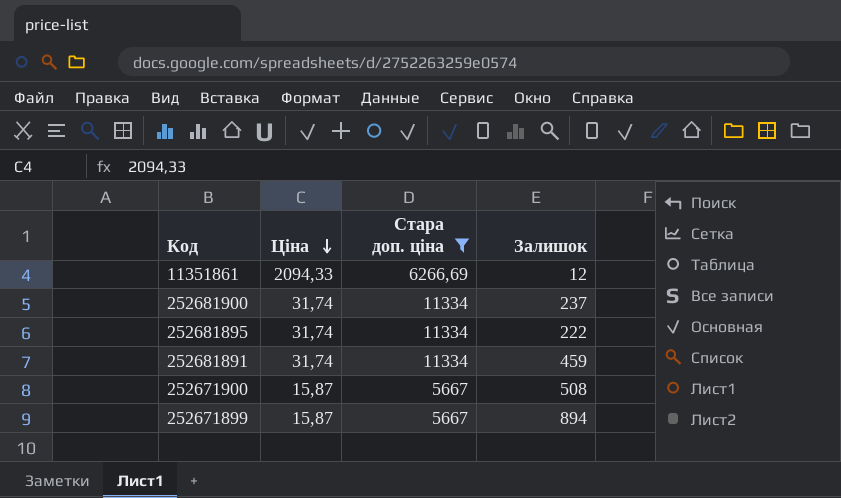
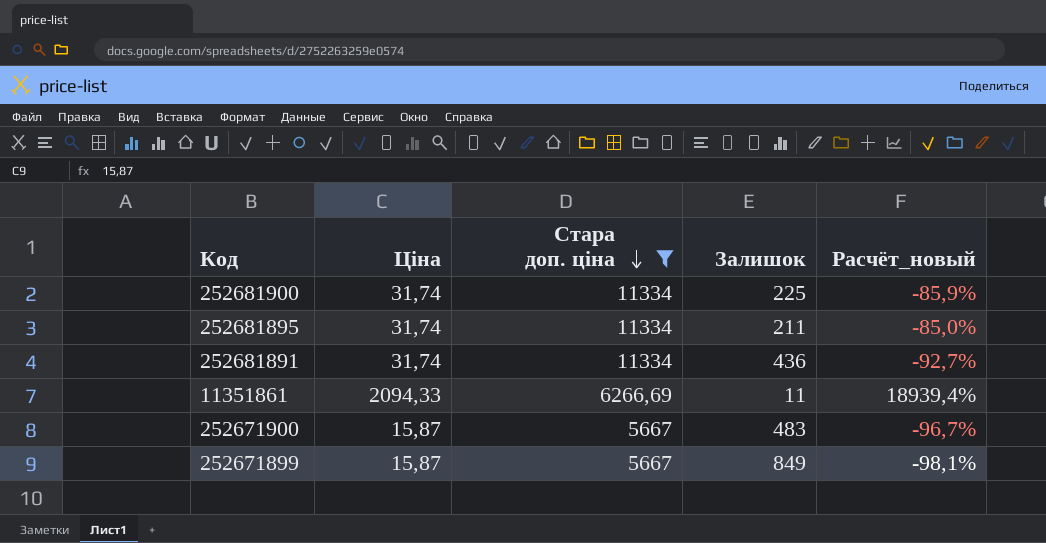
row order: Ціна descending -> Стара доп. ціна descending
column Расчёт_новый | formula: none -> ([Ціна] - [Залишок]) / [Залишок]
252681900 | Залишок: 237 -> 225
252681895 | Залишок: 222 -> 211
252681891 | Залишок: 459 -> 436
11351861 | Залишок: 12 -> 11
252671900 | Залишок: 508 -> 483
252671899 | Залишок: 894 -> 849

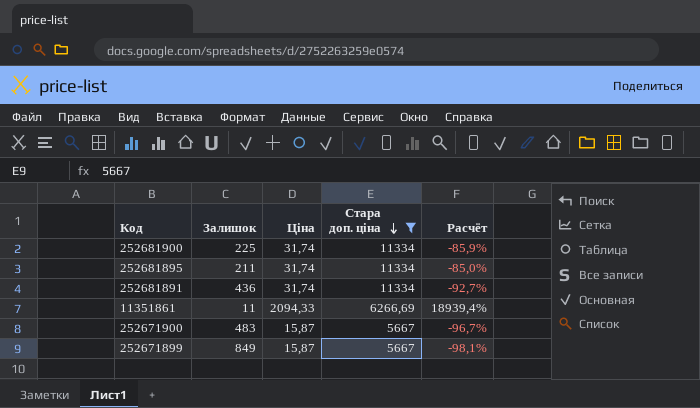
column Залишок | position: 4 -> 2
column name: Расчёт_новый -> Расчёт

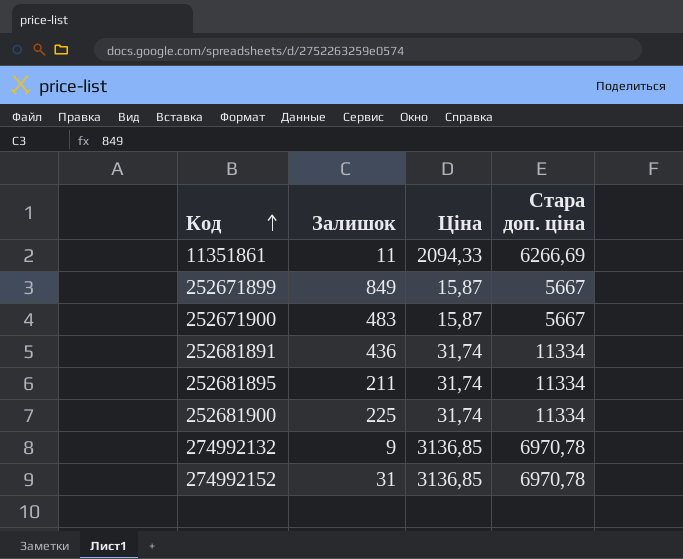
filter: Стара доп. ціна != 6970,78 -> none
row order: Стара доп. ціна descending -> Код ascending
column Расчёт | formula: ([Ціна] - [Залишок]) / [Залишок] -> none

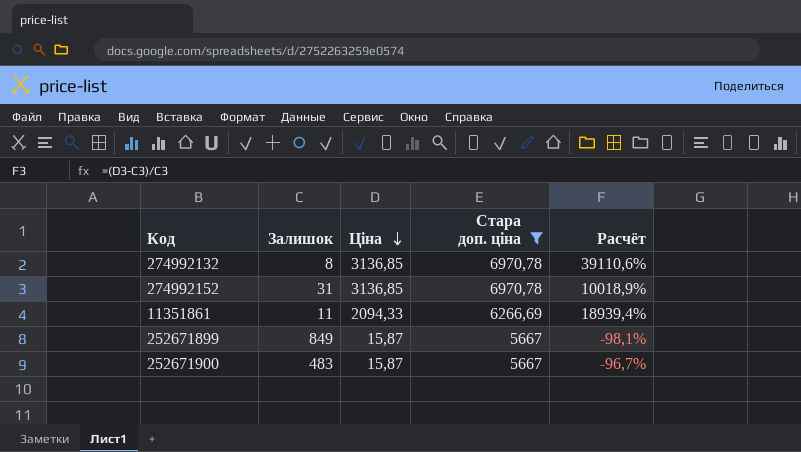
filter: none -> Стара доп. ціна != 11334
row order: Код ascending -> Ціна descending
column Расчёт | formula: none -> ([Ціна] - [Залишок]) / [Залишок]
274992132 | Залишок: 9 -> 8

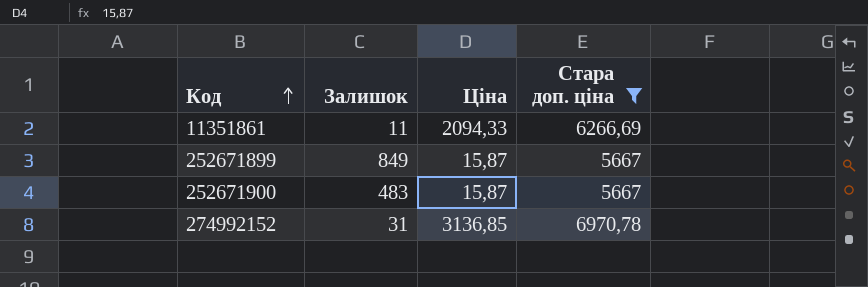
row order: Ціна descending -> Код ascending
column Расчёт | formula: ([Ціна] - [Залишок]) / [Залишок] -> none
row 274992132: 8 | 3136,85 | 6970,78 | 39110,6% -> none

